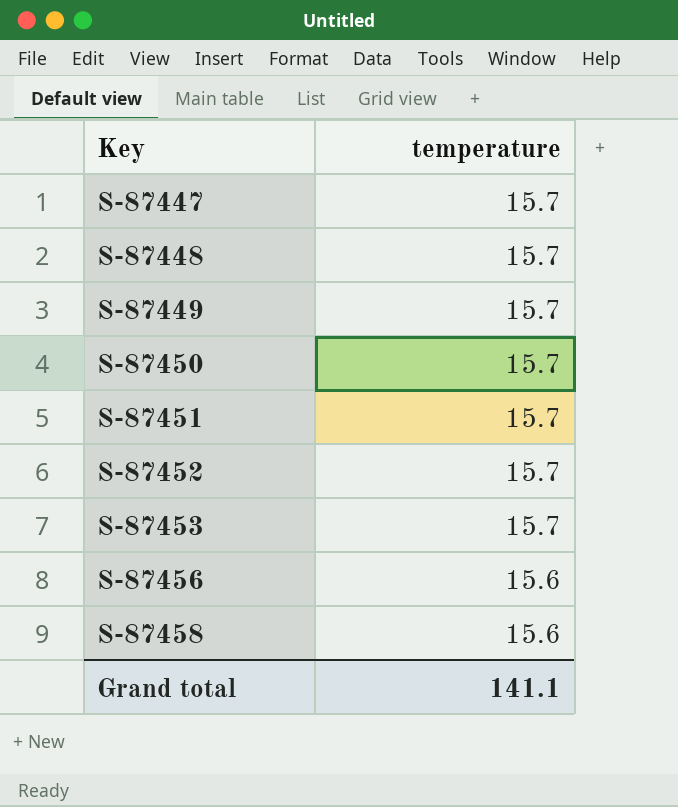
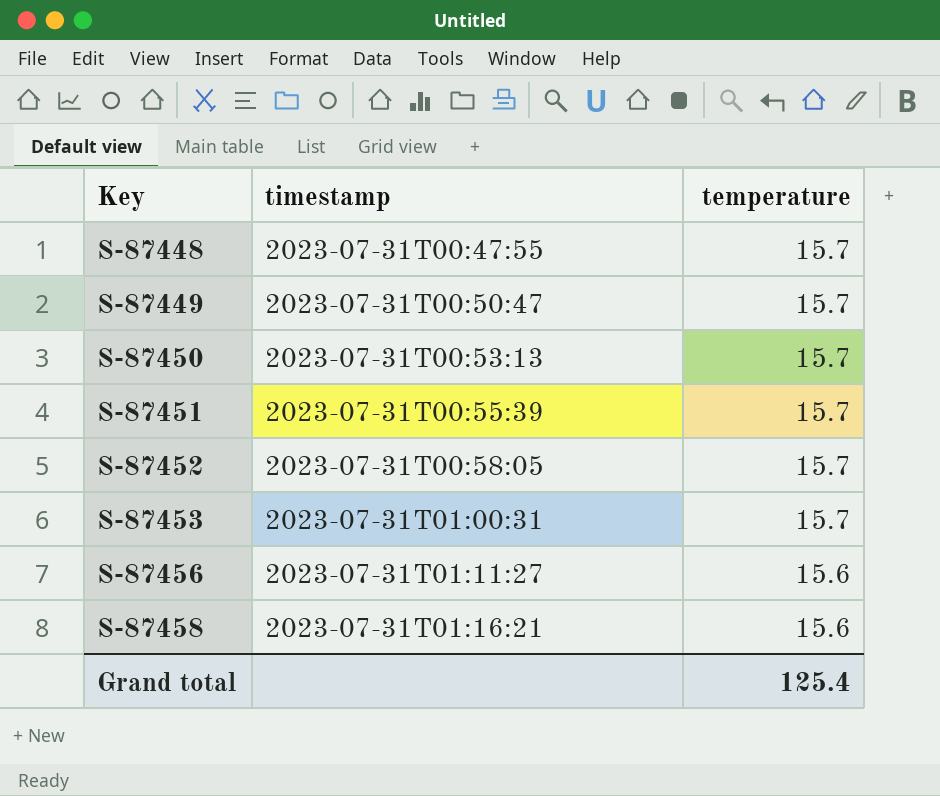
column timestamp | position: none -> 2
row S-87447: 15.7 -> none
Grand total | temperature: 141.1 -> 125.4

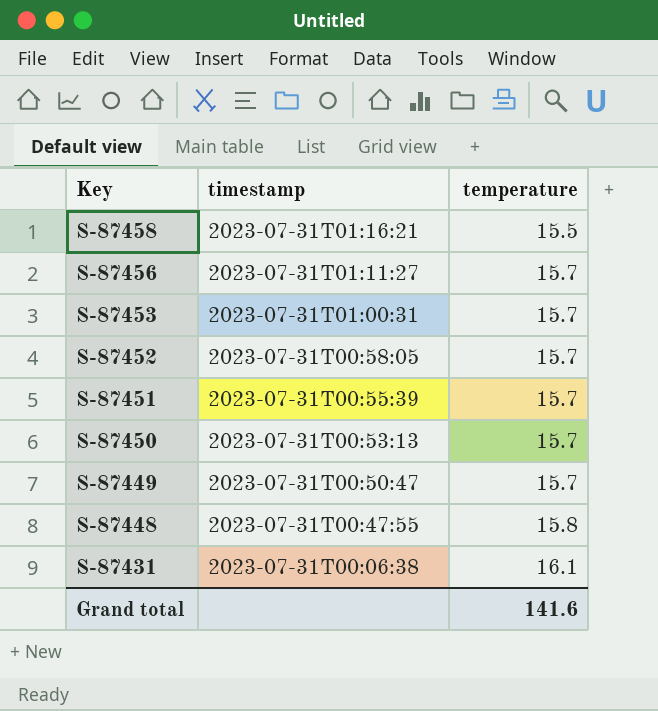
row order: Key ascending -> Key descending
S-87458 | temperature: 15.6 -> 15.5
S-87456 | temperature: 15.6 -> 15.7
S-87448 | temperature: 15.7 -> 15.8
row S-87431: none -> 2023-07-31T00:06:38 | 16.1
Grand total | temperature: 125.4 -> 141.6

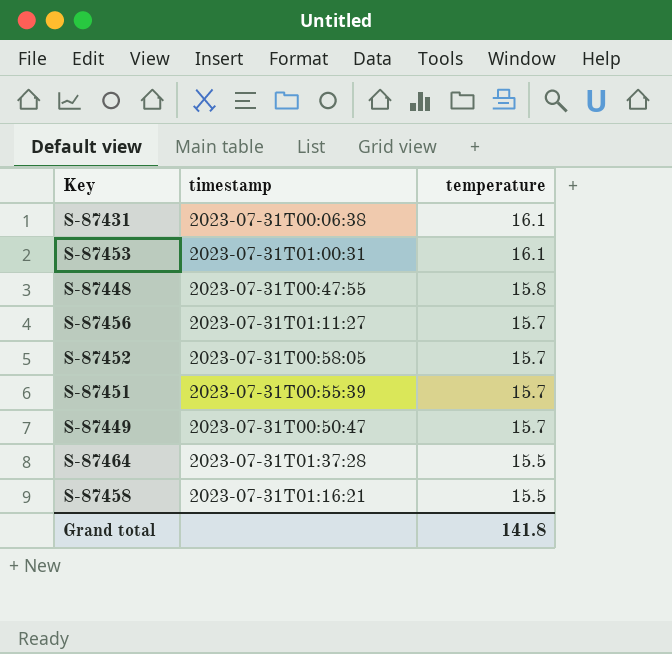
row order: Key descending -> temperature descending
row S-87450: 2023-07-31T00:53:13 | 15.7 -> none
S-87453 | temperature: 15.7 -> 16.1
row S-87464: none -> 2023-07-31T01:37:28 | 15.5
Grand total | temperature: 141.6 -> 141.8

